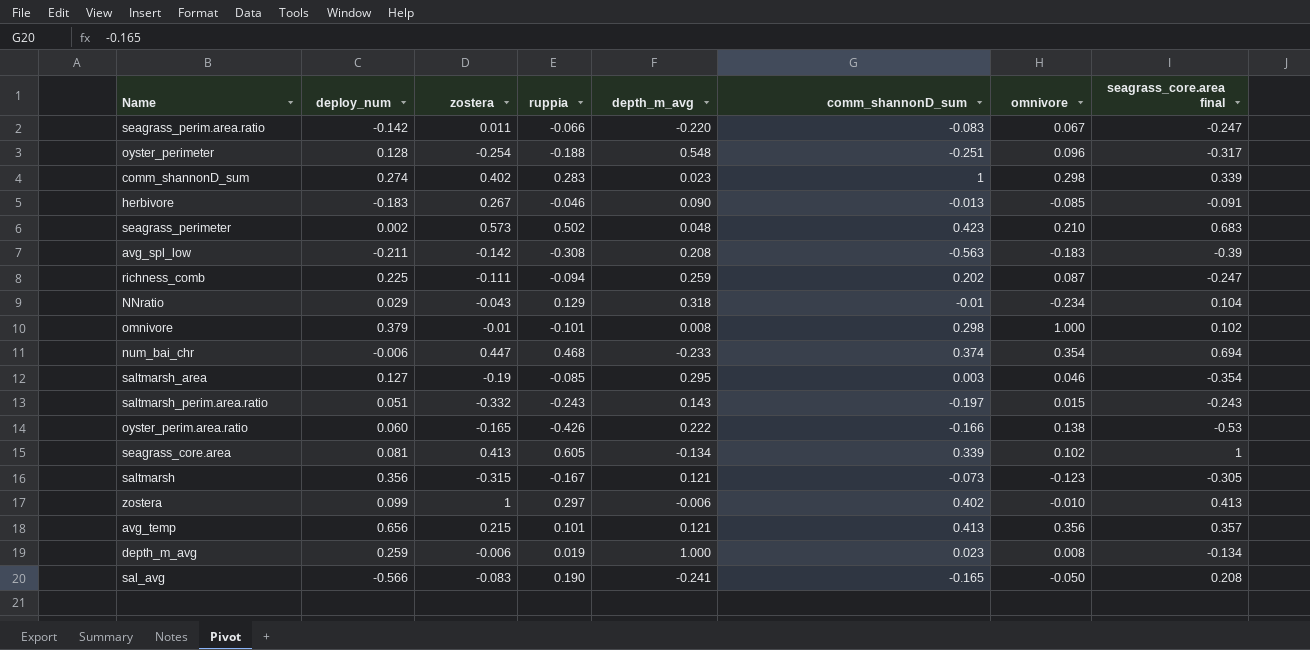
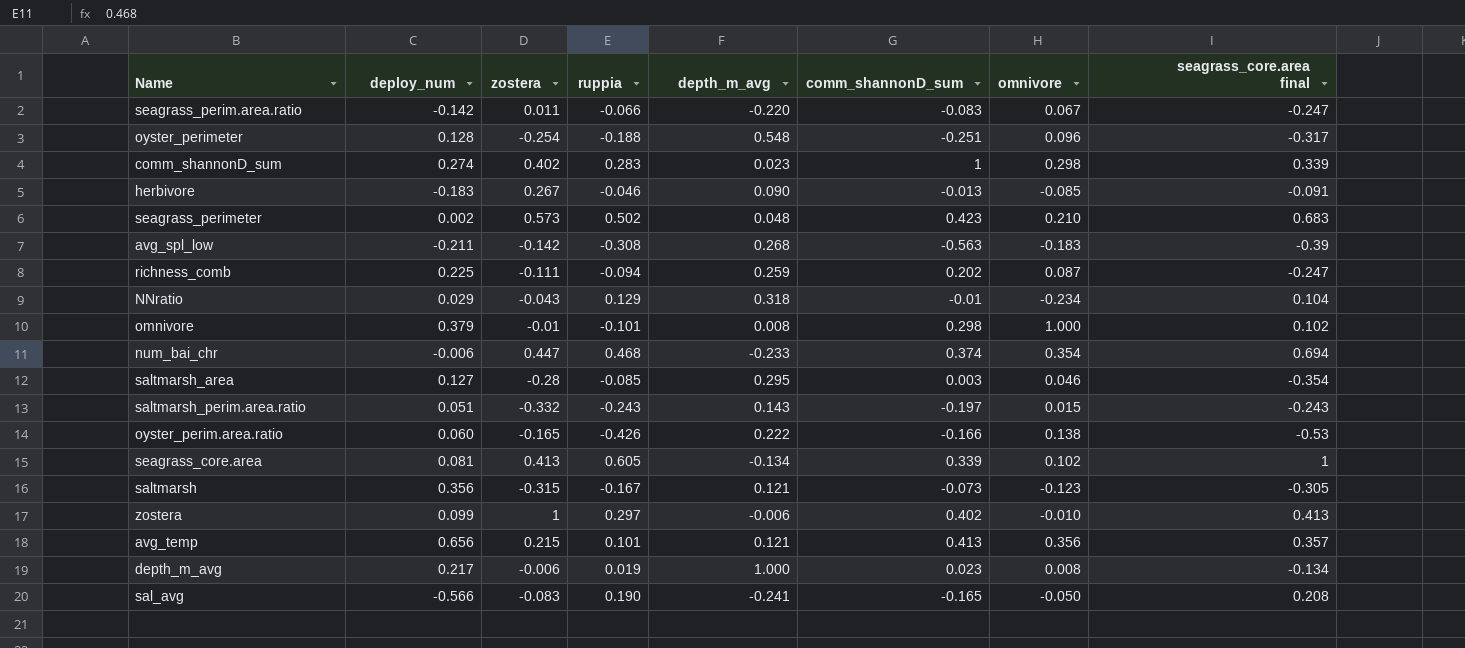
avg_spl_low | depth_m_avg: 0.208 -> 0.268
saltmarsh_area | zostera: -0.19 -> -0.28
depth_m_avg | deploy_num: 0.259 -> 0.217

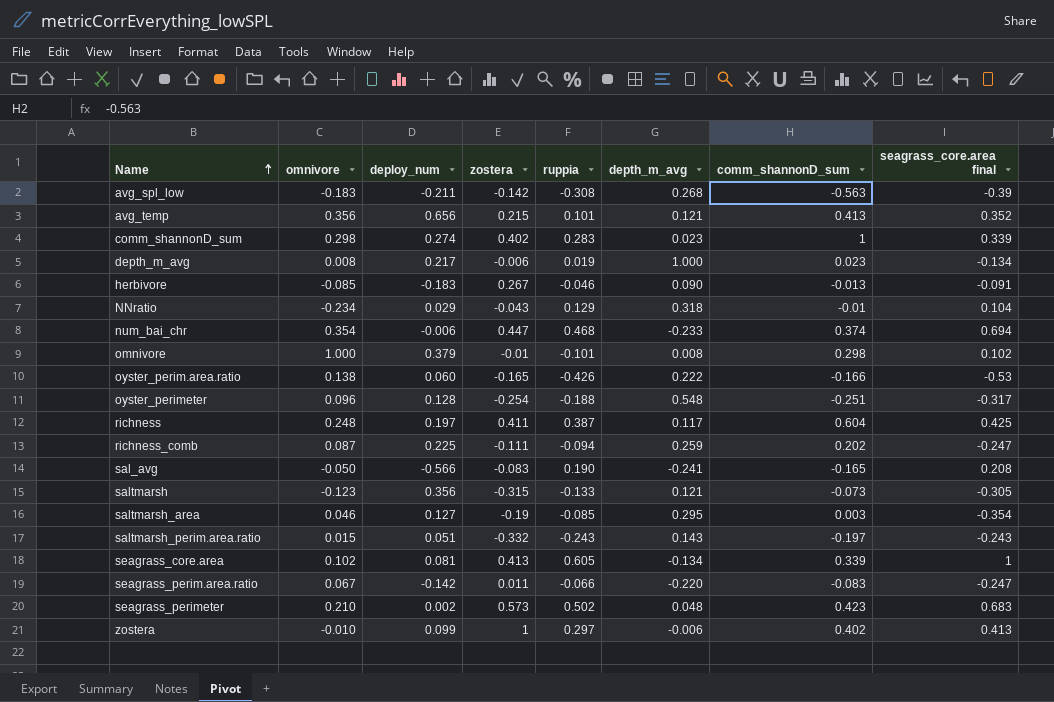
row order: none -> Name ascending
column omnivore | position: 7 -> 2
avg_temp | seagrass_core.area final: 0.357 -> 0.352
row richness: none -> 0.248 | 0.197 | 0.411 | 0.387 | 0.117 | 0.604 | 0.425
saltmarsh | ruppia: -0.167 -> -0.133
saltmarsh_area | zostera: -0.28 -> -0.19

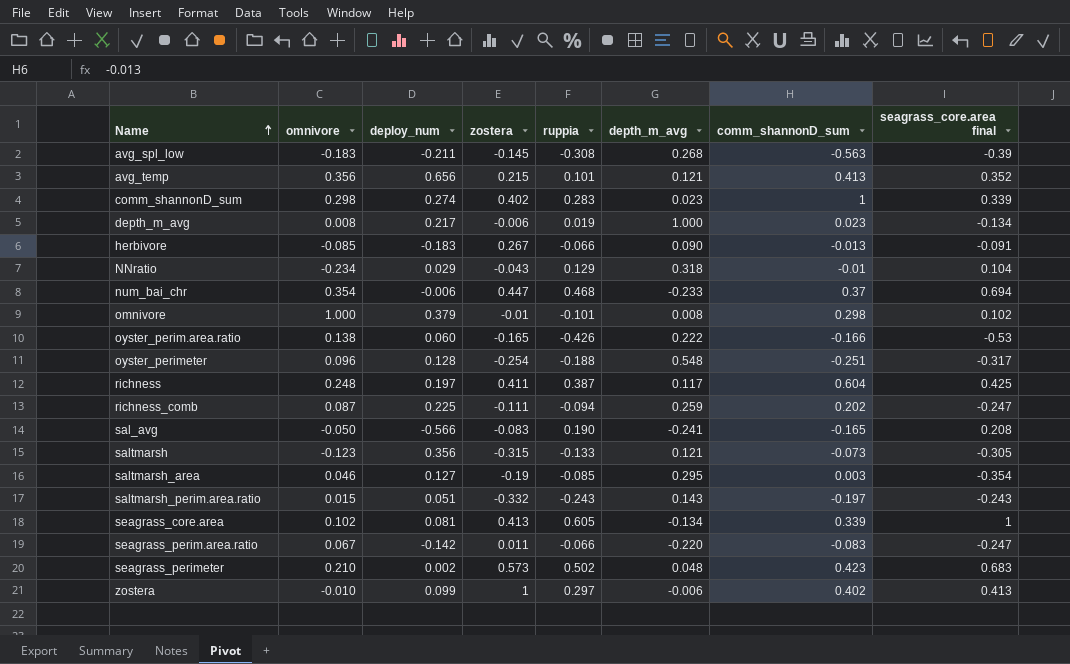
avg_spl_low | zostera: -0.142 -> -0.145
herbivore | ruppia: -0.046 -> -0.066
num_bai_chr | comm_shannonD_sum: 0.374 -> 0.37

